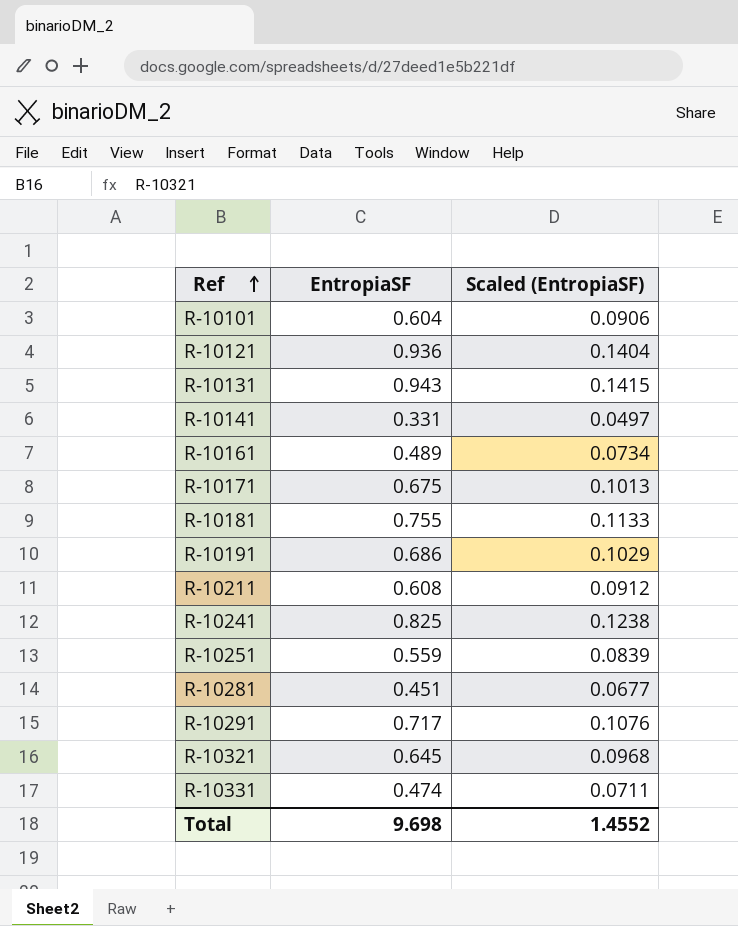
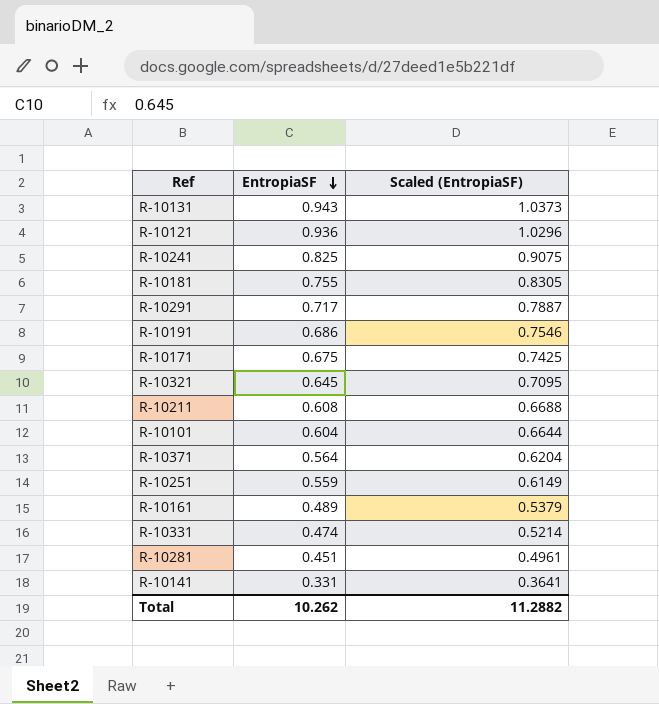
row order: Ref ascending -> EntropiaSF descending
column Scaled (EntropiaSF) | formula: [EntropiaSF] * 0.15 -> [EntropiaSF] * 1.1
row R-10371: none -> 0.564 | 0.6204
Total | EntropiaSF: 9.698 -> 10.262
Total | Scaled (EntropiaSF): 1.4552 -> 11.2882

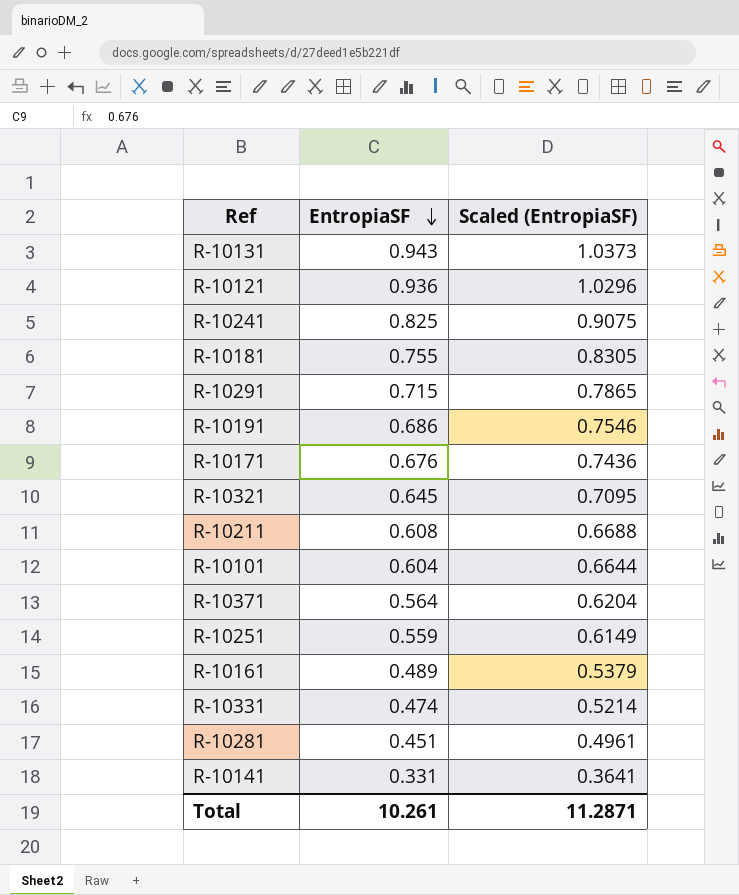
R-10291 | EntropiaSF: 0.717 -> 0.715
R-10291 | Scaled (EntropiaSF): 0.7887 -> 0.7865
R-10171 | EntropiaSF: 0.675 -> 0.676
R-10171 | Scaled (EntropiaSF): 0.7425 -> 0.7436
Total | EntropiaSF: 10.262 -> 10.261
Total | Scaled (EntropiaSF): 11.2882 -> 11.2871

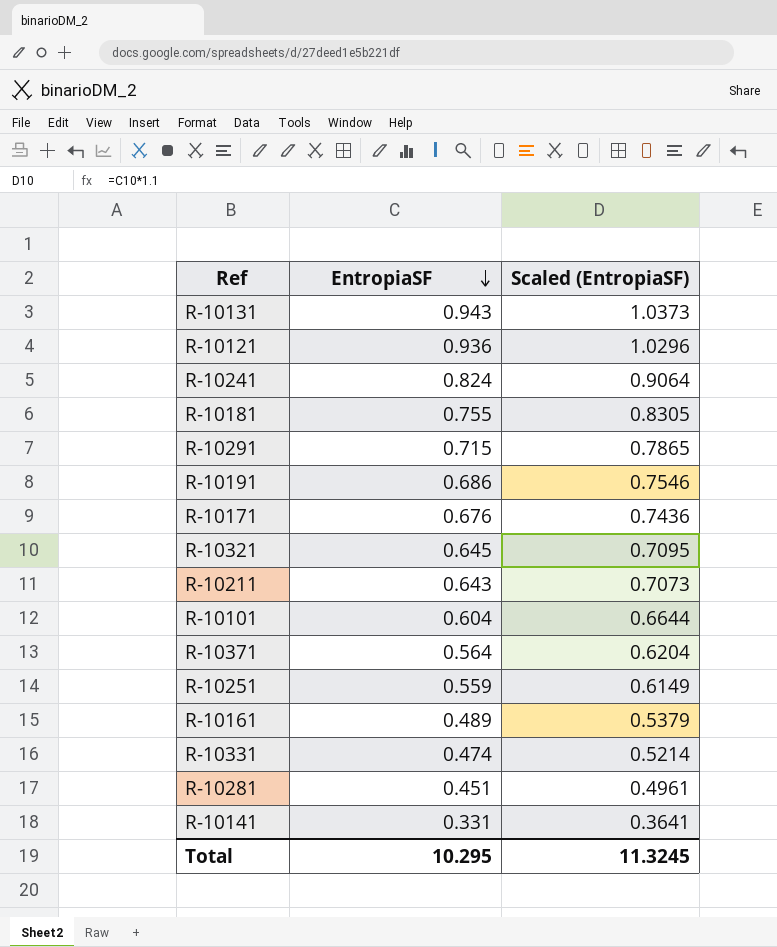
R-10241 | EntropiaSF: 0.825 -> 0.824
R-10241 | Scaled (EntropiaSF): 0.9075 -> 0.9064
R-10211 | EntropiaSF: 0.608 -> 0.643
R-10211 | Scaled (EntropiaSF): 0.6688 -> 0.7073
Total | EntropiaSF: 10.261 -> 10.295
Total | Scaled (EntropiaSF): 11.2871 -> 11.3245

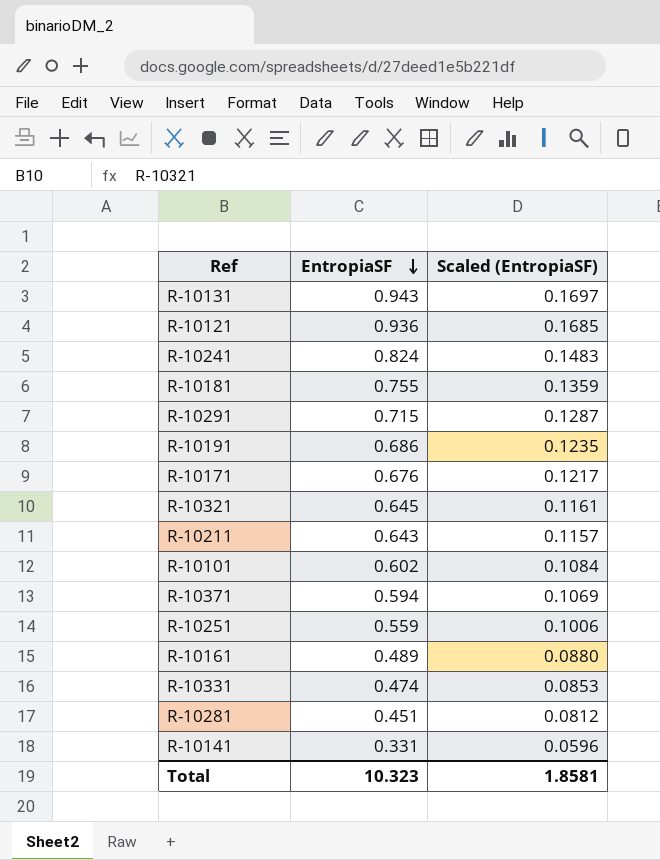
column Scaled (EntropiaSF) | formula: [EntropiaSF] * 1.1 -> [EntropiaSF] * 0.18
R-10101 | EntropiaSF: 0.604 -> 0.602
R-10371 | EntropiaSF: 0.564 -> 0.594
Total | EntropiaSF: 10.295 -> 10.323
Total | Scaled (EntropiaSF): 11.3245 -> 1.8581

